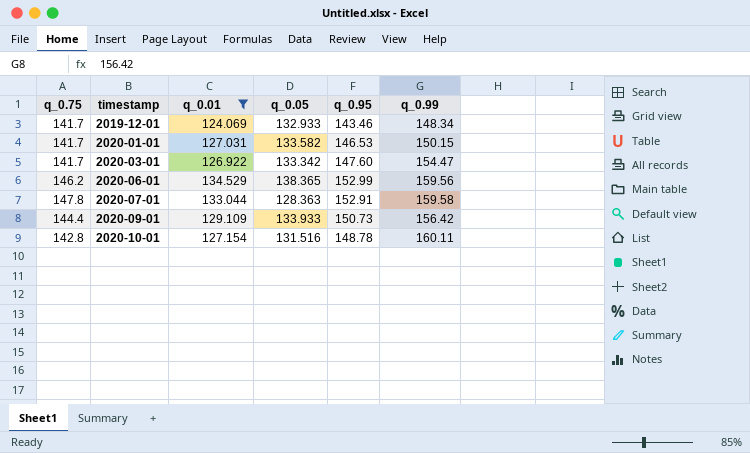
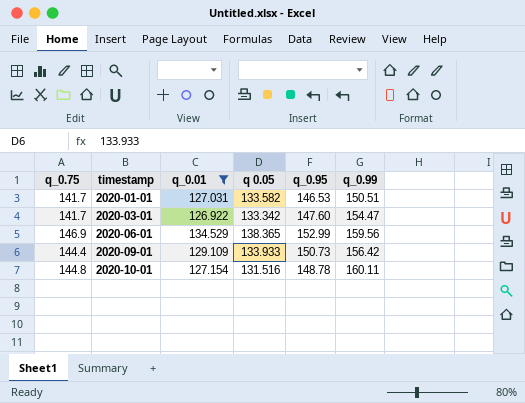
column name: q_0.05 -> q 0.05
row 2019-12-01: 141.7 | 124.069 | 132.933 | 143.46 | 148.34 -> none
row 2020-07-01: 147.8 | 133.044 | 128.363 | 152.91 | 159.58 -> none
2020-01-01 | q_0.99: 150.15 -> 150.51
2020-06-01 | q_0.75: 146.2 -> 146.9
2020-10-01 | q_0.75: 142.8 -> 144.8

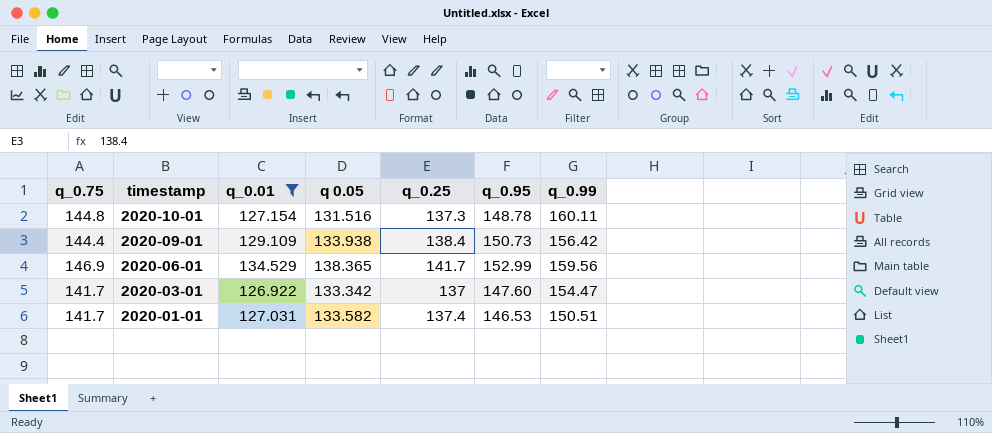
row order: timestamp ascending -> timestamp descending
column q_0.25 | position: none -> 5
2020-09-01 | q 0.05: 133.933 -> 133.938

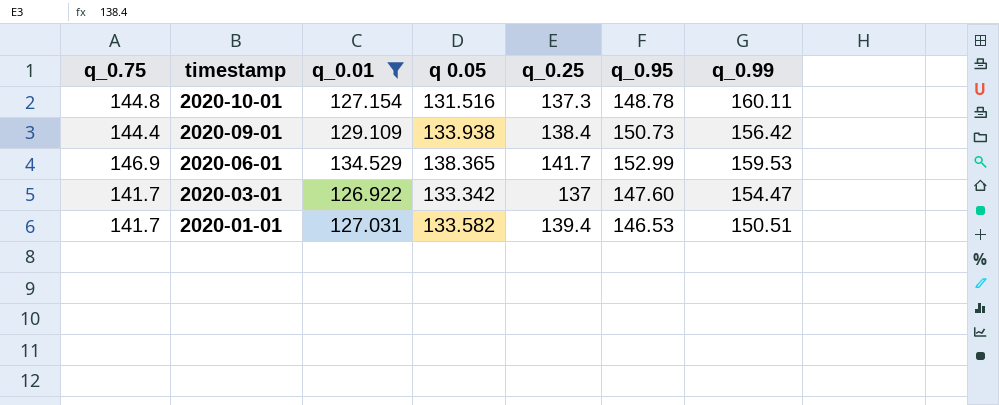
2020-06-01 | q_0.99: 159.56 -> 159.53
2020-01-01 | q_0.25: 137.4 -> 139.4

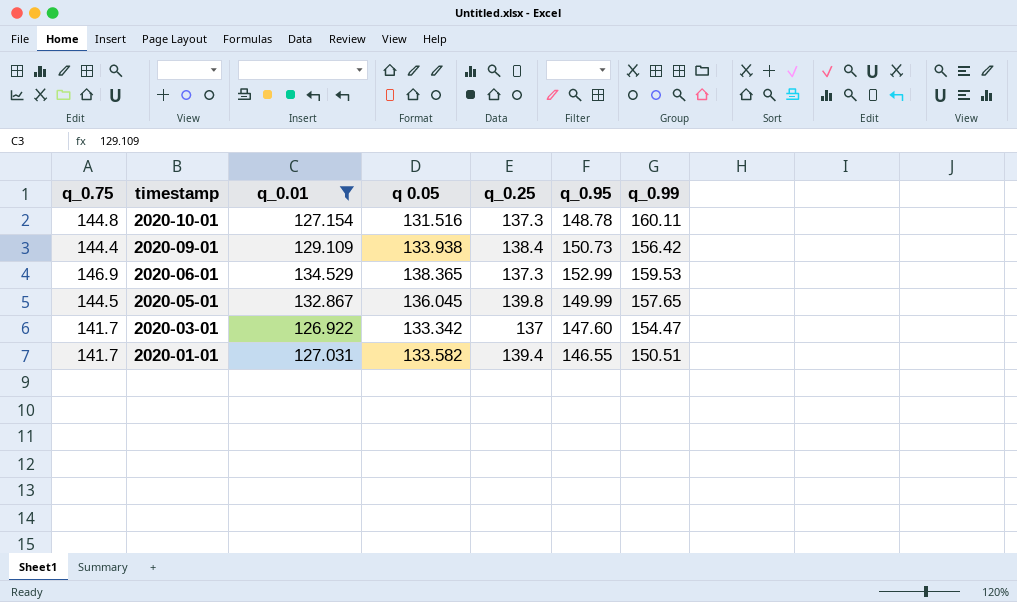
2020-06-01 | q_0.25: 141.7 -> 137.3
row 2020-05-01: none -> 144.5 | 132.867 | 136.045 | 139.8 | 149.99 | 157.65
2020-01-01 | q_0.95: 146.53 -> 146.55

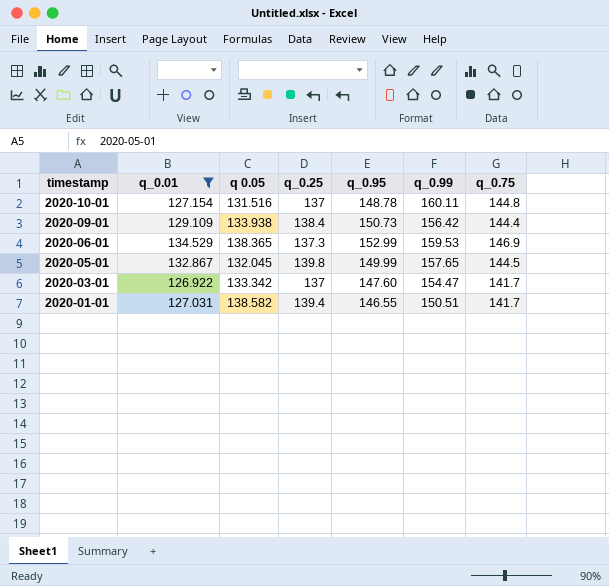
column q_0.75 | position: 1 -> 7
2020-10-01 | q_0.25: 137.3 -> 137
2020-05-01 | q 0.05: 136.045 -> 132.045
2020-01-01 | q 0.05: 133.582 -> 138.582

